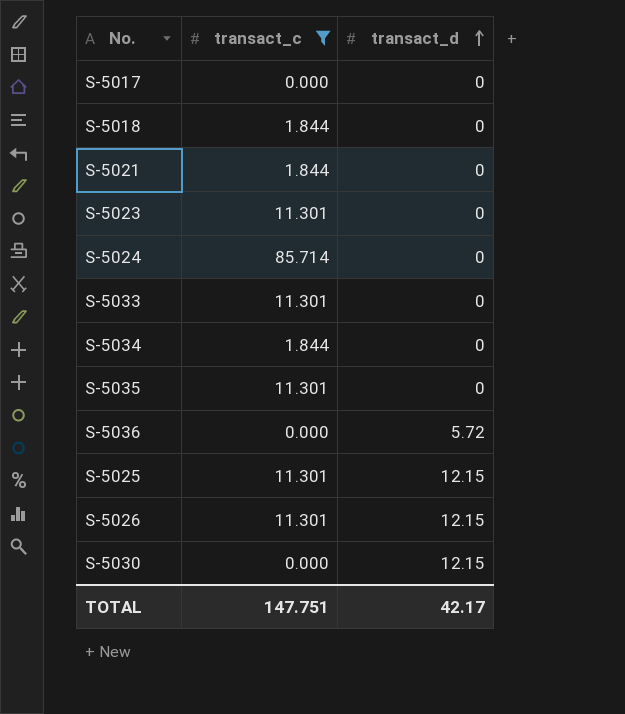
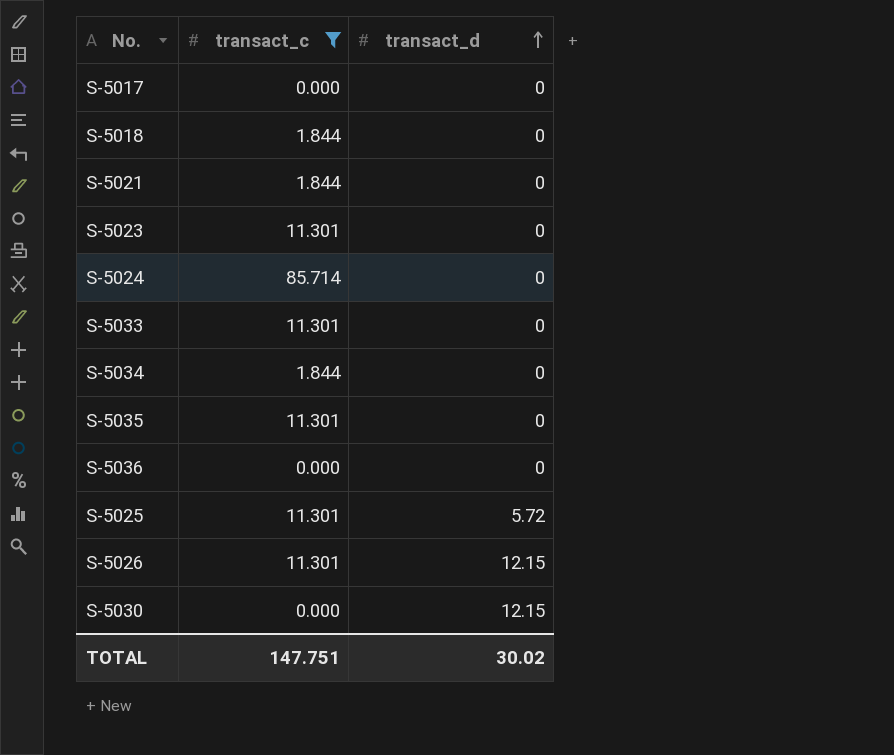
S-5036 | transact_d: 5.72 -> 0
S-5025 | transact_d: 12.15 -> 5.72
TOTAL | transact_d: 42.17 -> 30.02

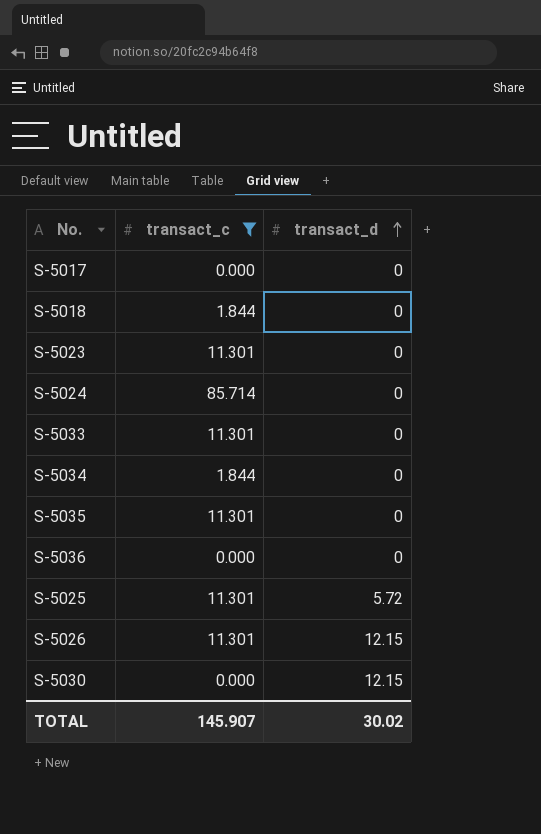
row S-5021: 1.844 | 0 -> none
TOTAL | transact_c: 147.751 -> 145.907

